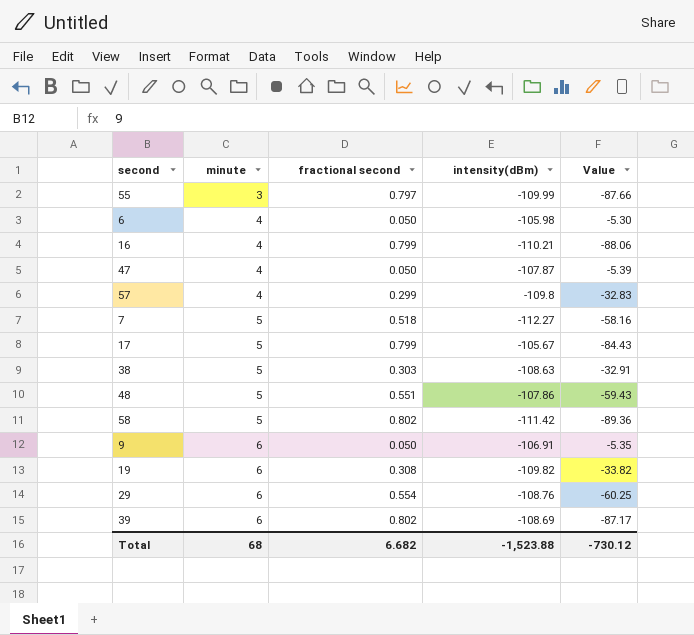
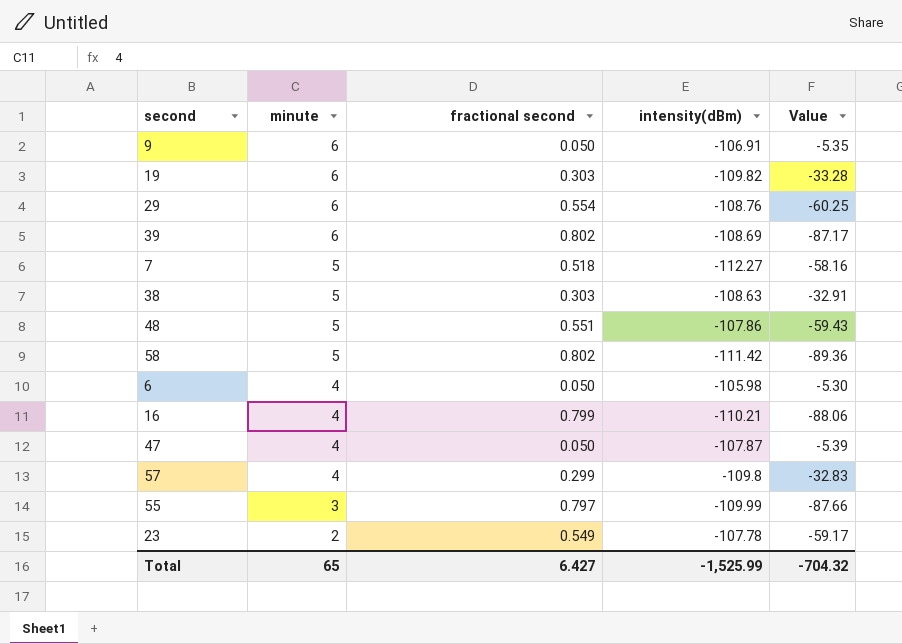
row order: minute ascending -> minute descending
row 17: 5 | 0.799 | -105.67 | -84.43 -> none
19 | fractional second: 0.308 -> 0.303
19 | Value: -33.82 -> -33.28
row 23: none -> 2 | 0.549 | -107.78 | -59.17
Total | minute: 68 -> 65
Total | fractional second: 6.682 -> 6.427
Total | intensity(dBm): -1,523.88 -> -1,525.99
Total | Value: -730.12 -> -704.32

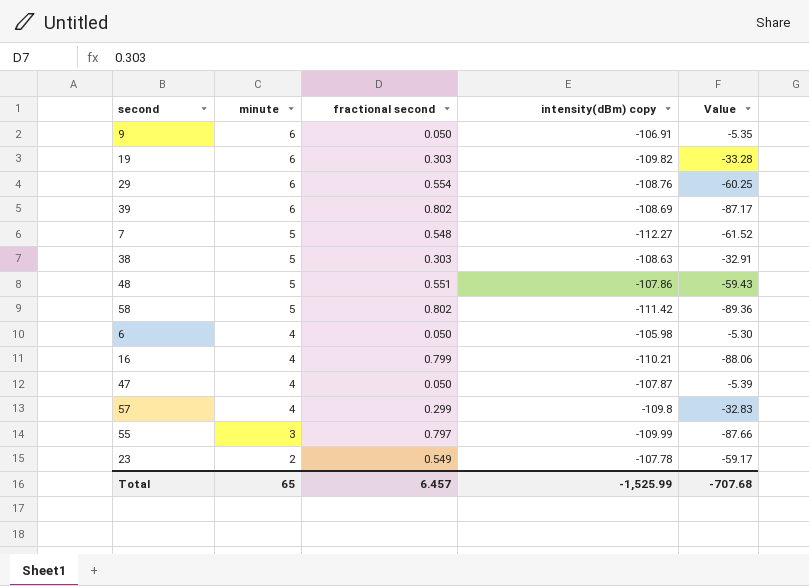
column name: intensity(dBm) -> intensity(dBm) copy
7 | fractional second: 0.518 -> 0.548
7 | Value: -58.16 -> -61.52
Total | fractional second: 6.427 -> 6.457
Total | Value: -704.32 -> -707.68

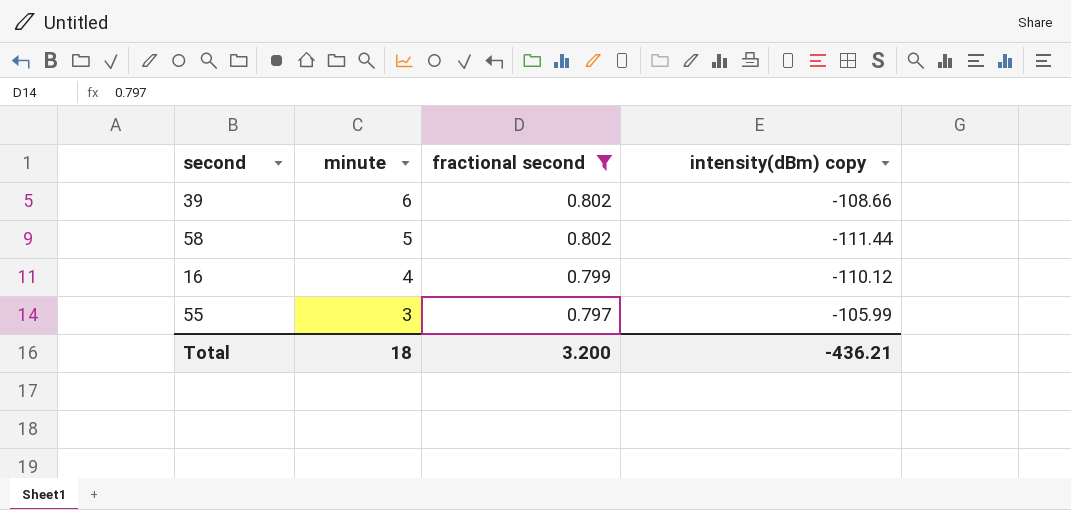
filter: none -> fractional second >= 0.797
column Value | formula: [fractional second] * [intensity(dBm) copy] -> none
39 | intensity(dBm) copy: -108.69 -> -108.66
58 | intensity(dBm) copy: -111.42 -> -111.44
16 | intensity(dBm) copy: -110.21 -> -110.12
55 | intensity(dBm) copy: -109.99 -> -105.99
Total | minute: 65 -> 18
Total | fractional second: 6.457 -> 3.200
Total | intensity(dBm) copy: -1,525.99 -> -436.21

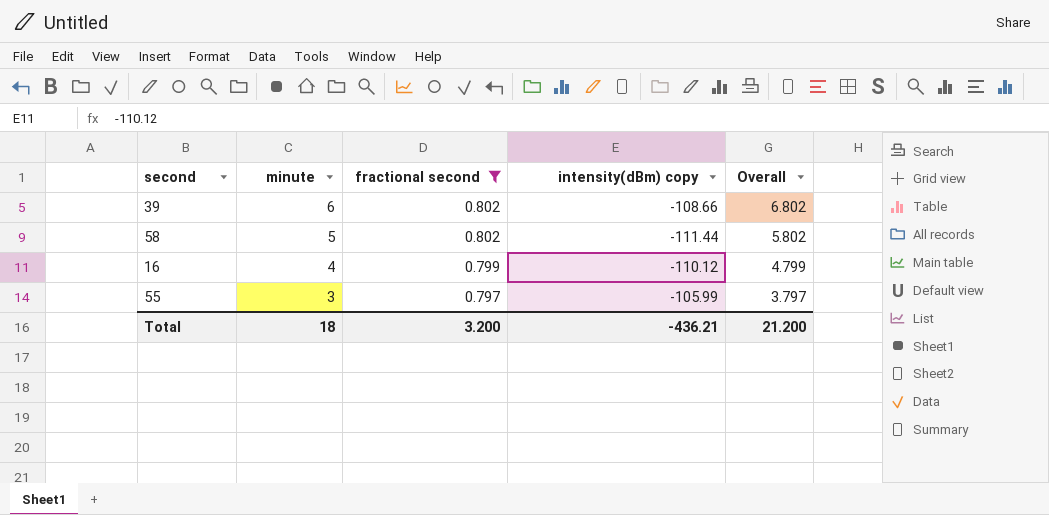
column Overall | formula: none -> [minute] + [fractional second]

